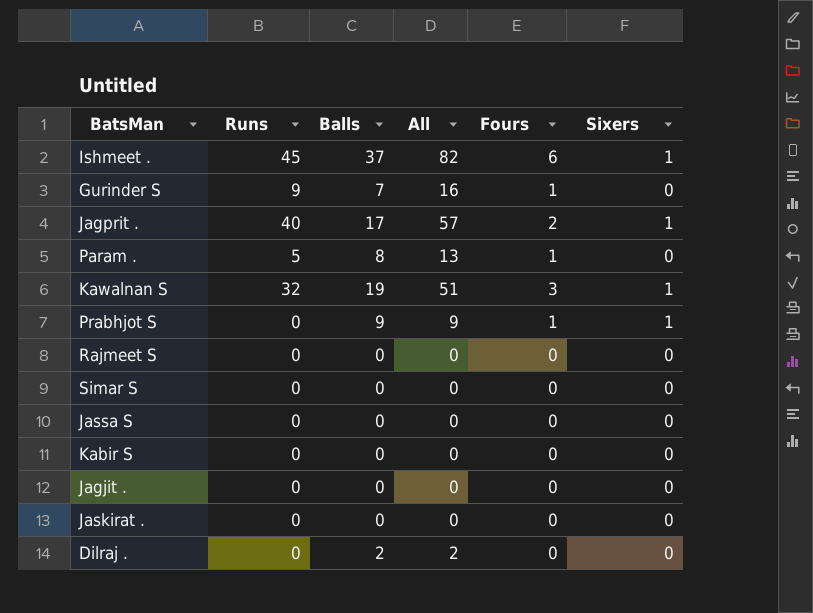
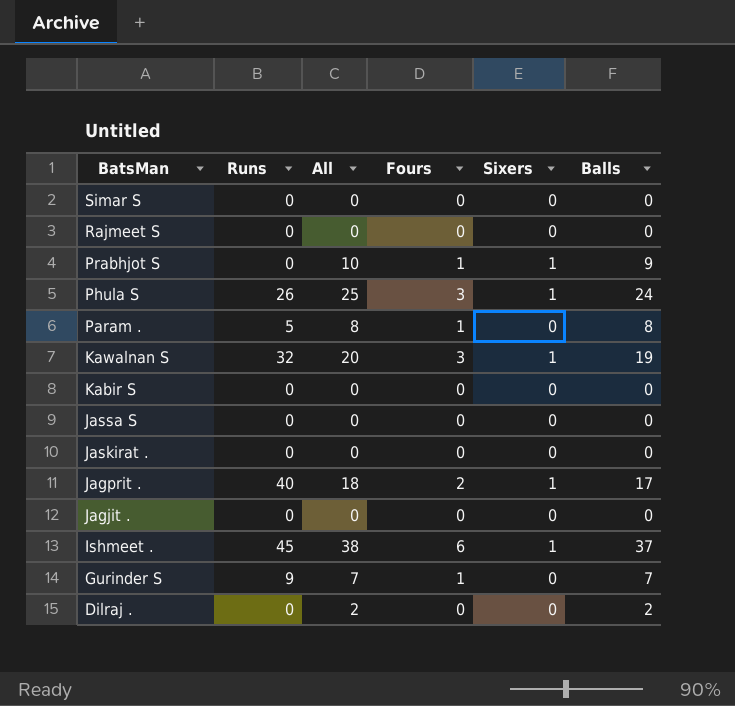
row order: none -> BatsMan descending
column All | formula: [Runs] + [Balls] -> [Sixers] + [Balls]
column Balls | position: 3 -> 6
row Phula S: none -> 26 | 25 | 3 | 1 | 24

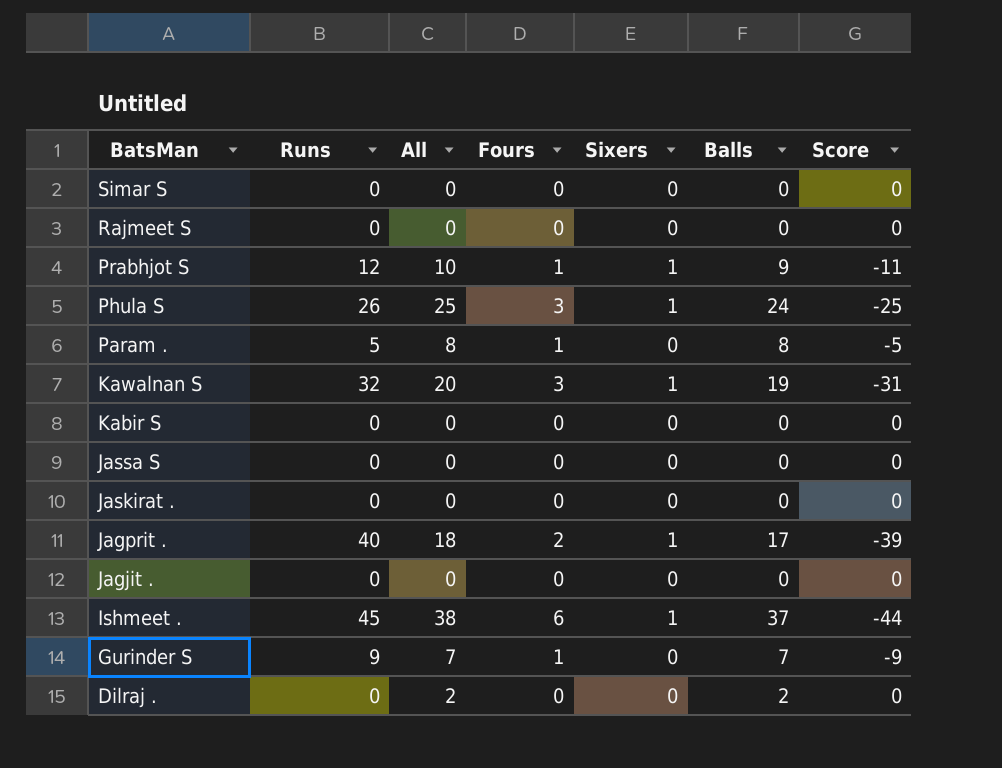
column Score | formula: none -> [Sixers] - [Runs]
Prabhjot S | Runs: 0 -> 12

